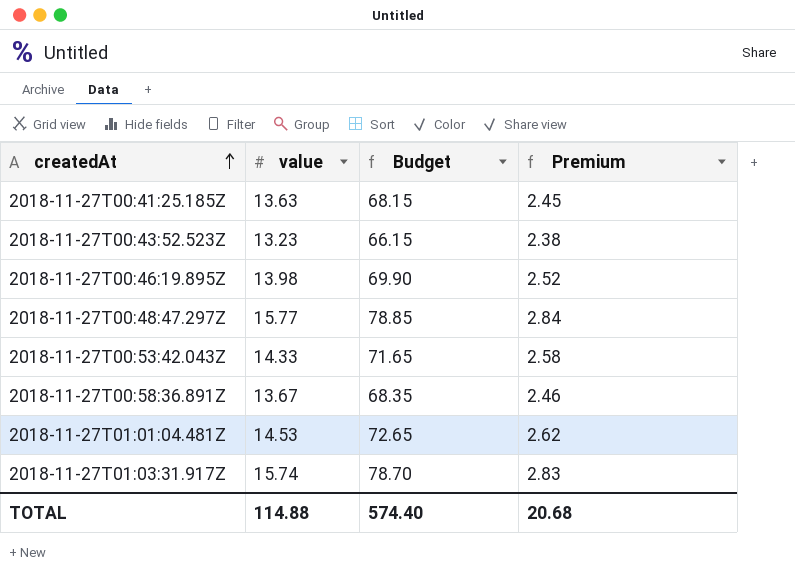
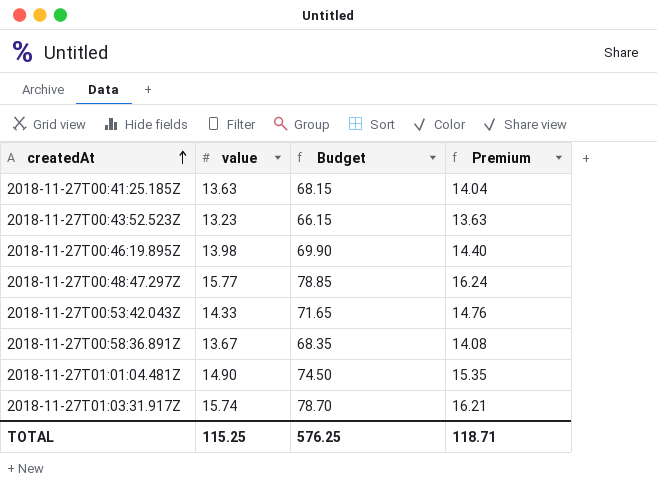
column Premium | formula: [value] * 0.18 -> [value] * 1.03
2018-11-27T01:01:04.481Z | value: 14.53 -> 14.90
2018-11-27T01:01:04.481Z | Budget: 72.65 -> 74.50
TOTAL | value: 114.88 -> 115.25
TOTAL | Budget: 574.40 -> 576.25
TOTAL | Premium: 20.68 -> 118.71

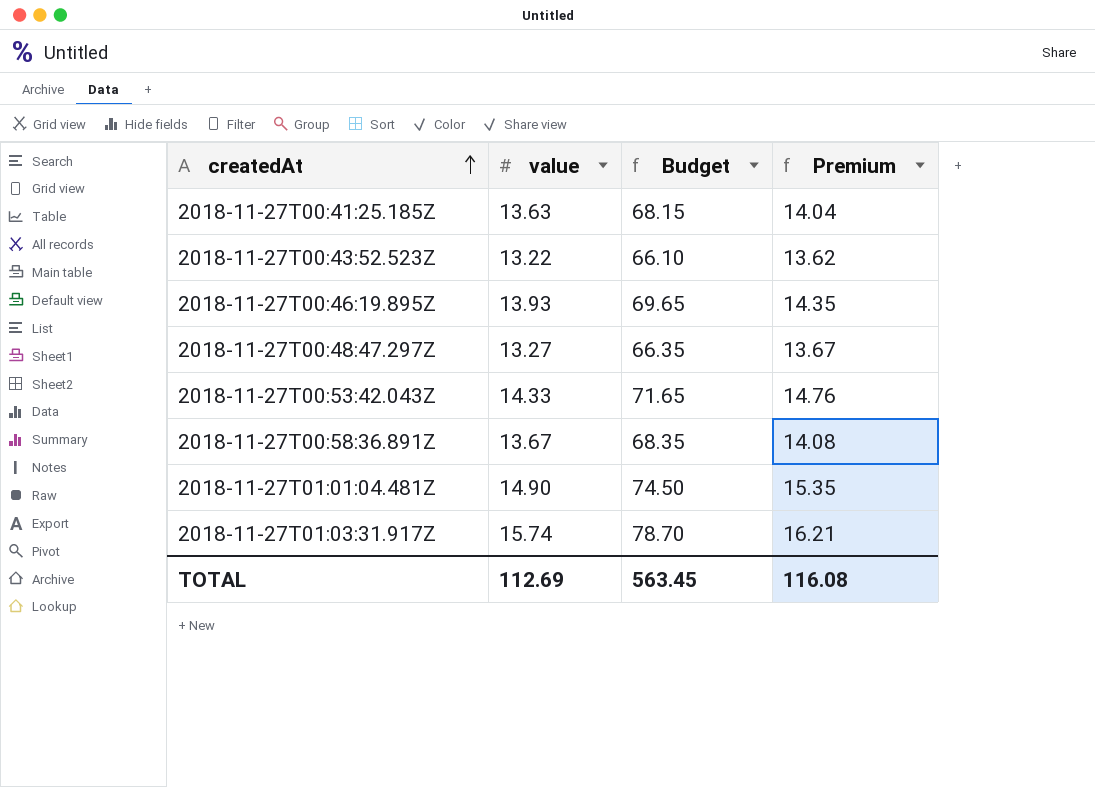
2018-11-27T00:43:52.523Z | value: 13.23 -> 13.22
2018-11-27T00:43:52.523Z | Budget: 66.15 -> 66.10
2018-11-27T00:43:52.523Z | Premium: 13.63 -> 13.62
2018-11-27T00:46:19.895Z | value: 13.98 -> 13.93
2018-11-27T00:46:19.895Z | Budget: 69.90 -> 69.65
2018-11-27T00:46:19.895Z | Premium: 14.40 -> 14.35
2018-11-27T00:48:47.297Z | value: 15.77 -> 13.27
2018-11-27T00:48:47.297Z | Budget: 78.85 -> 66.35
2018-11-27T00:48:47.297Z | Premium: 16.24 -> 13.67
TOTAL | value: 115.25 -> 112.69
TOTAL | Budget: 576.25 -> 563.45
TOTAL | Premium: 118.71 -> 116.08

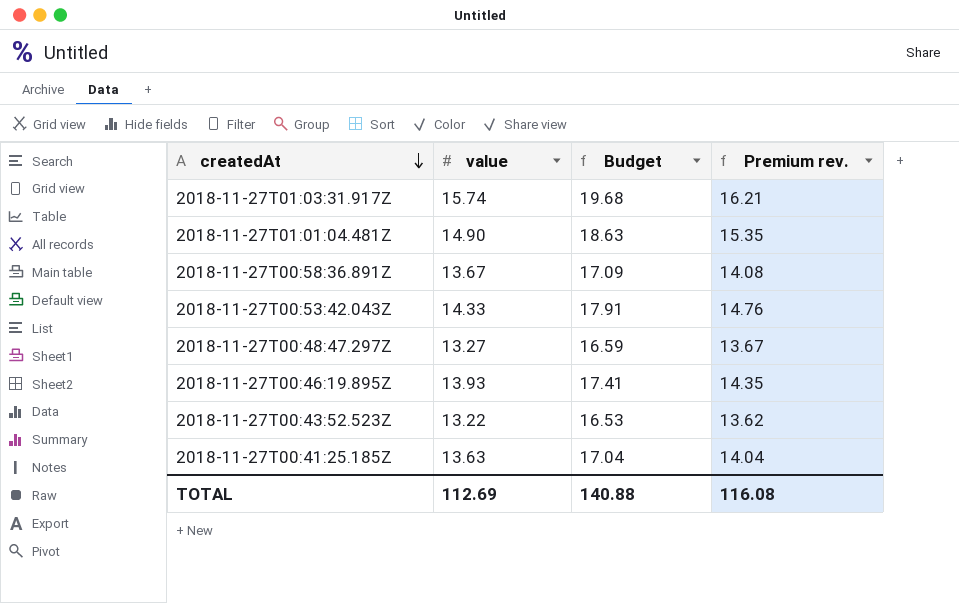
row order: createdAt ascending -> createdAt descending
column Budget | formula: [value] * 5 -> [value] * 1.25
column name: Premium -> Premium rev.
TOTAL | Budget: 563.45 -> 140.88

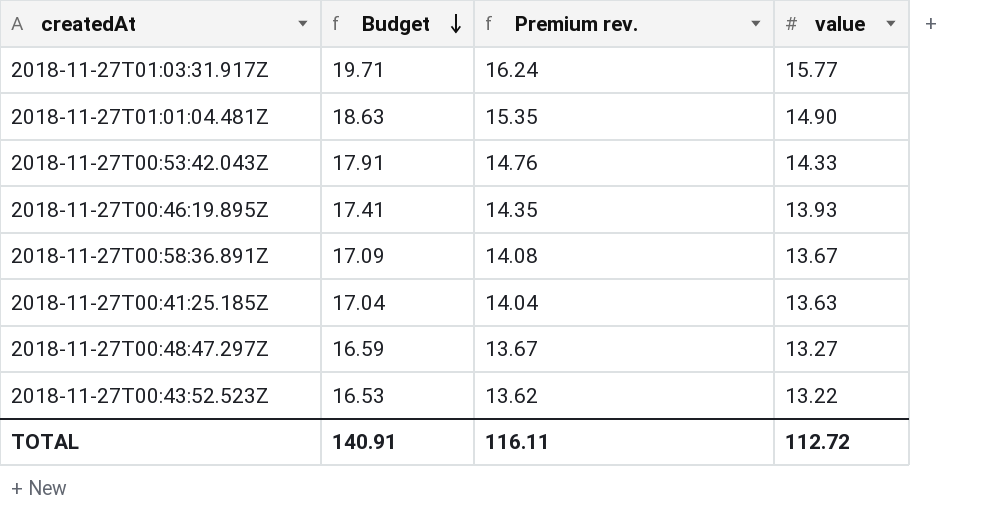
row order: createdAt descending -> Budget descending
column value | position: 2 -> 4
2018-11-27T01:03:31.917Z | Budget: 19.68 -> 19.71
2018-11-27T01:03:31.917Z | Premium rev.: 16.21 -> 16.24
2018-11-27T01:03:31.917Z | value: 15.74 -> 15.77
TOTAL | Budget: 140.88 -> 140.91
TOTAL | Premium rev.: 116.08 -> 116.11
TOTAL | value: 112.69 -> 112.72

